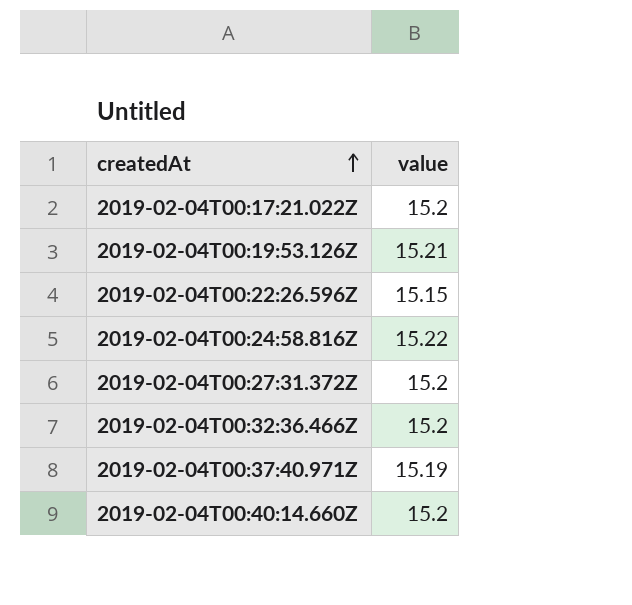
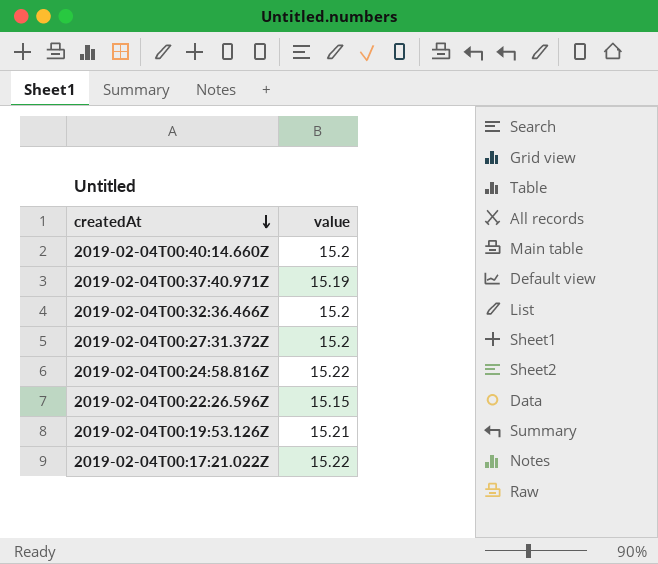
row order: createdAt ascending -> createdAt descending
2019-02-04T00:17:21.022Z | value: 15.2 -> 15.22

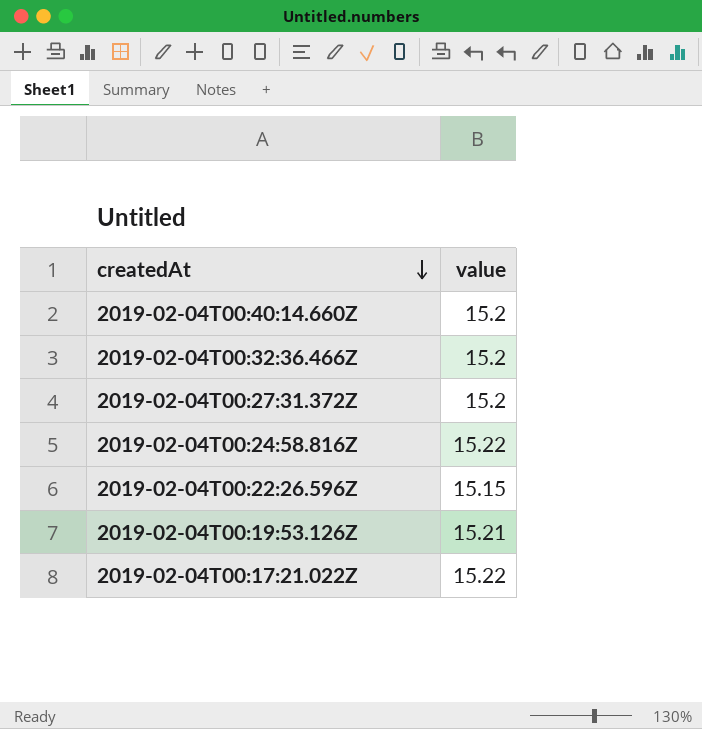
row 2019-02-04T00:37:40.971Z: 15.19 -> none

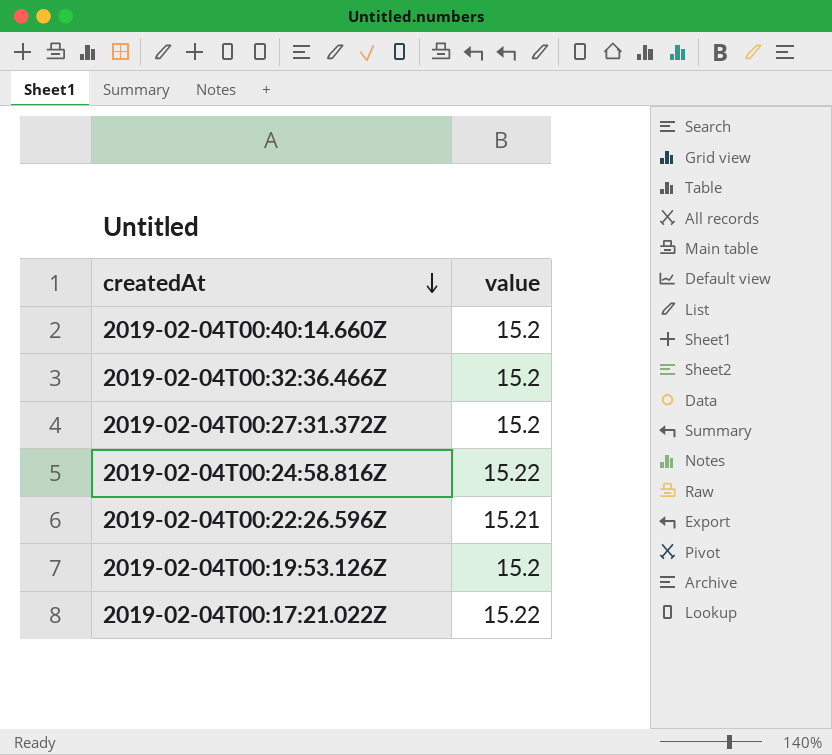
2019-02-04T00:22:26.596Z | value: 15.15 -> 15.21
2019-02-04T00:19:53.126Z | value: 15.21 -> 15.2

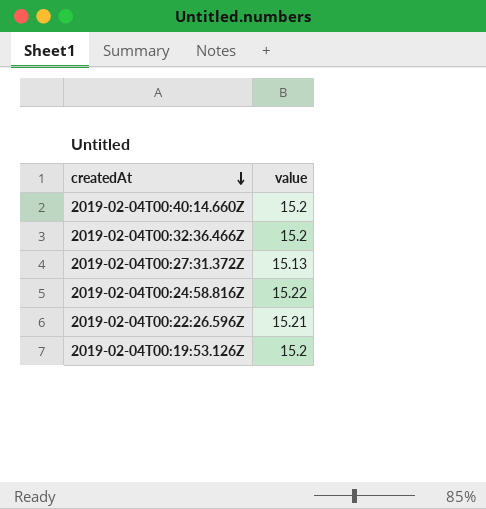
row 2019-02-04T00:17:21.022Z: 15.22 -> none
2019-02-04T00:27:31.372Z | value: 15.2 -> 15.13

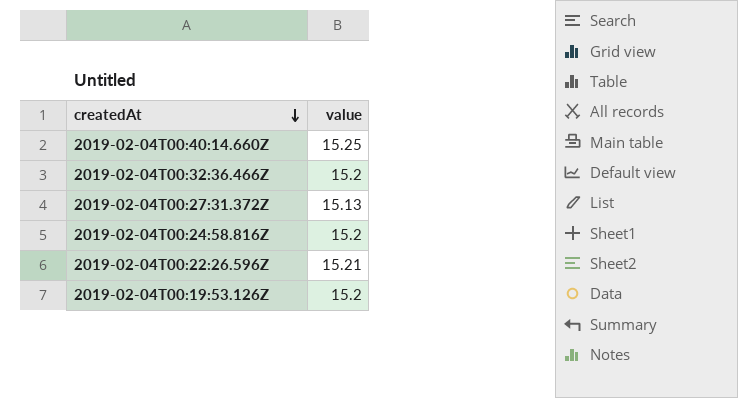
2019-02-04T00:40:14.660Z | value: 15.2 -> 15.25
2019-02-04T00:24:58.816Z | value: 15.22 -> 15.2

